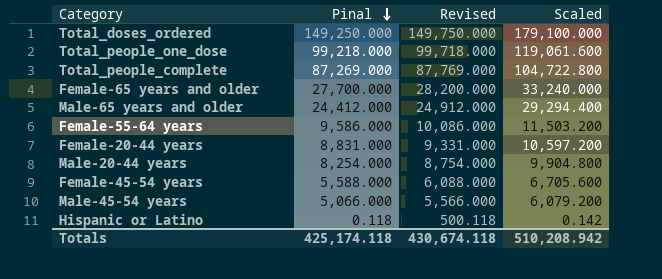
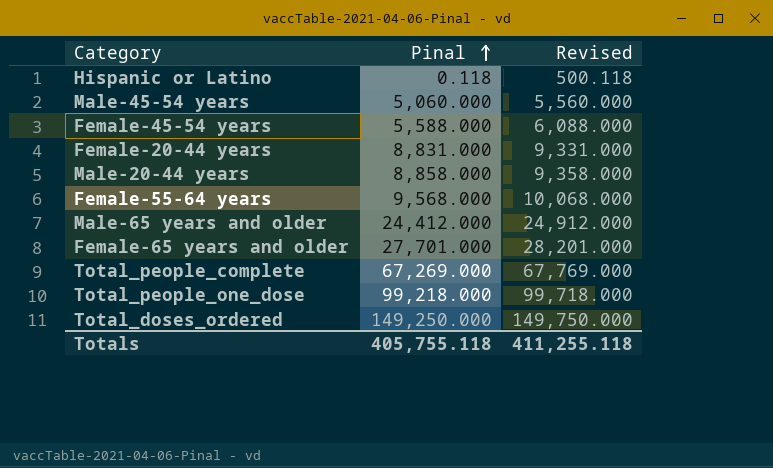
row order: Pinal descending -> Pinal ascending
column Scaled | formula: [Pinal] * 1.2 -> none
Male-45-54 years | Pinal: 5,066.000 -> 5,060.000
Male-45-54 years | Revised: 5,566.000 -> 5,560.000
Male-20-44 years | Pinal: 8,254.000 -> 8,858.000
Male-20-44 years | Revised: 8,754.000 -> 9,358.000
Female-55-64 years | Pinal: 9,586.000 -> 9,568.000
Female-55-64 years | Revised: 10,086.000 -> 10,068.000
Female-65 years and older | Pinal: 27,700.000 -> 27,701.000
Female-65 years and older | Revised: 28,200.000 -> 28,201.000
Total_people_complete | Pinal: 87,269.000 -> 67,269.000
Total_people_complete | Revised: 87,769.000 -> 67,769.000
Totals | Pinal: 425,174.118 -> 405,755.118
Totals | Revised: 430,674.118 -> 411,255.118

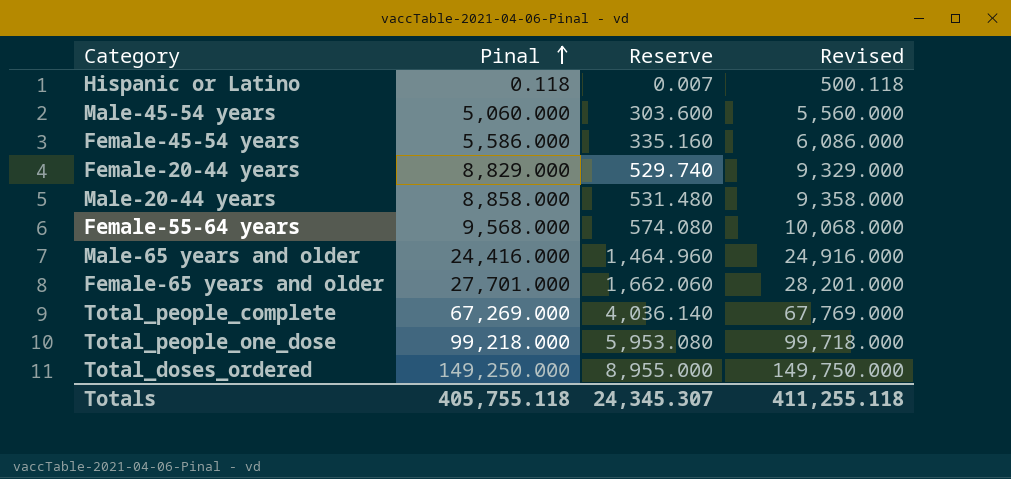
column Reserve | formula: none -> [Pinal] * 0.06
Female-45-54 years | Pinal: 5,588.000 -> 5,586.000
Female-45-54 years | Revised: 6,088.000 -> 6,086.000
Female-20-44 years | Pinal: 8,831.000 -> 8,829.000
Female-20-44 years | Revised: 9,331.000 -> 9,329.000
Male-65 years and older | Pinal: 24,412.000 -> 24,416.000
Male-65 years and older | Revised: 24,912.000 -> 24,916.000

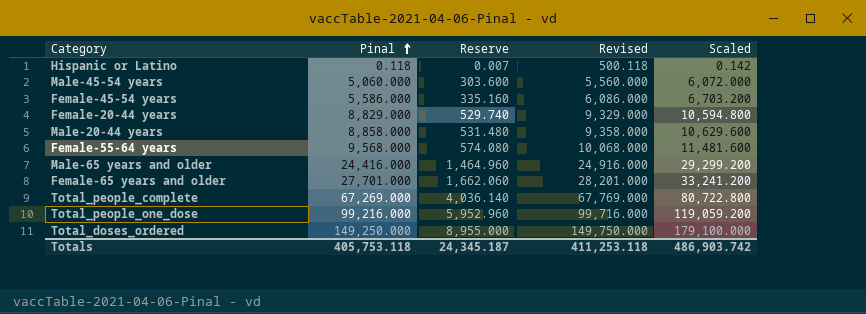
column Scaled | formula: none -> [Pinal] * 1.2
Total_people_one_dose | Pinal: 99,218.000 -> 99,216.000
Total_people_one_dose | Reserve: 5,953.080 -> 5,952.960
Total_people_one_dose | Revised: 99,718.000 -> 99,716.000
Totals | Pinal: 405,755.118 -> 405,753.118
Totals | Reserve: 24,345.307 -> 24,345.187
Totals | Revised: 411,255.118 -> 411,253.118

